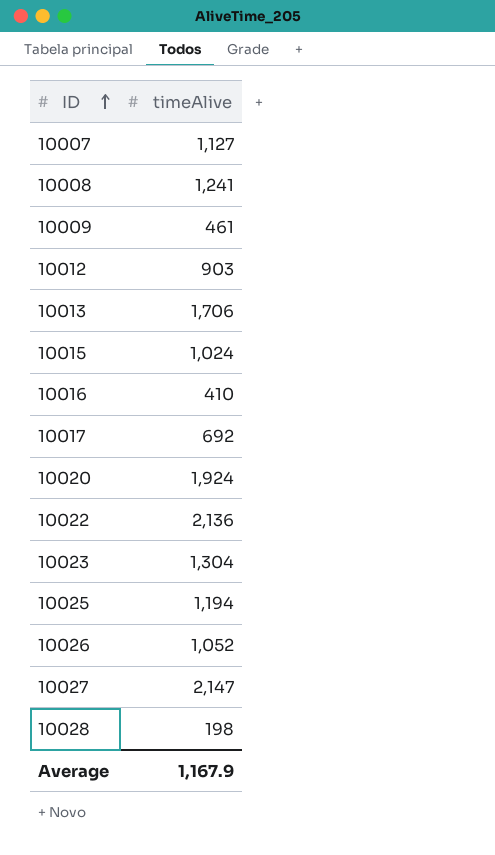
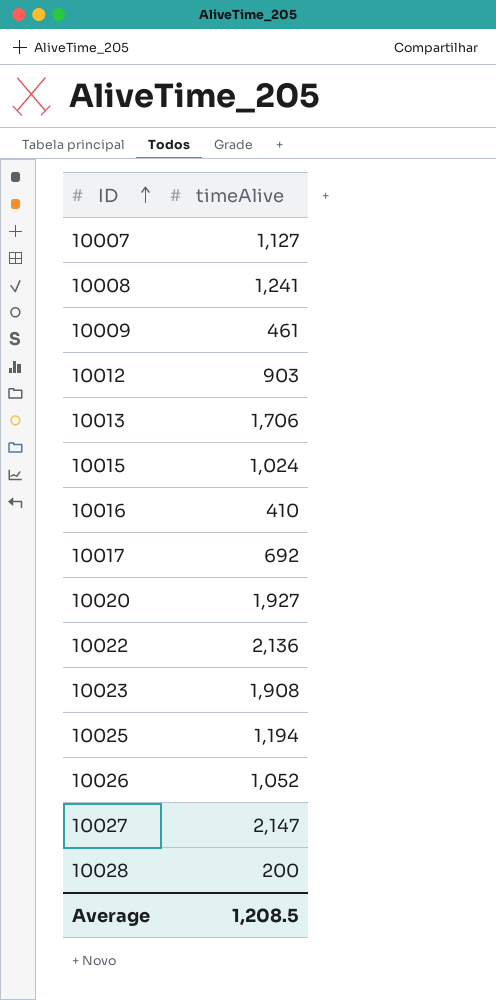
10020 | timeAlive: 1,924 -> 1,927
10023 | timeAlive: 1,304 -> 1,908
10028 | timeAlive: 198 -> 200
Average | timeAlive: 1,167.9 -> 1,208.5

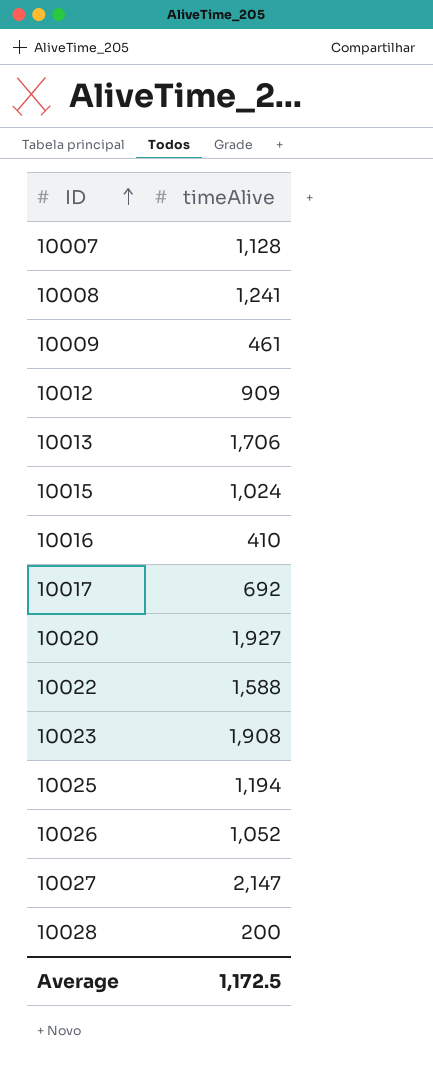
10007 | timeAlive: 1,127 -> 1,128
10012 | timeAlive: 903 -> 909
10022 | timeAlive: 2,136 -> 1,588
Average | timeAlive: 1,208.5 -> 1,172.5

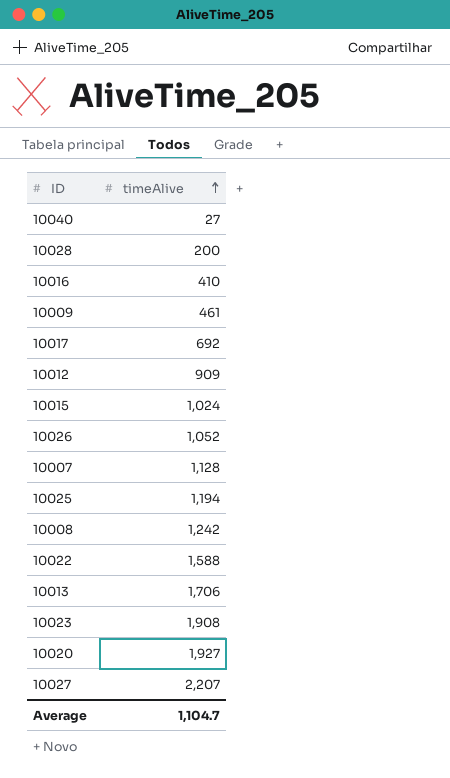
row order: ID ascending -> timeAlive ascending
row 10040: none -> 27
10008 | timeAlive: 1,241 -> 1,242
10027 | timeAlive: 2,147 -> 2,207
Average | timeAlive: 1,172.5 -> 1,104.7

